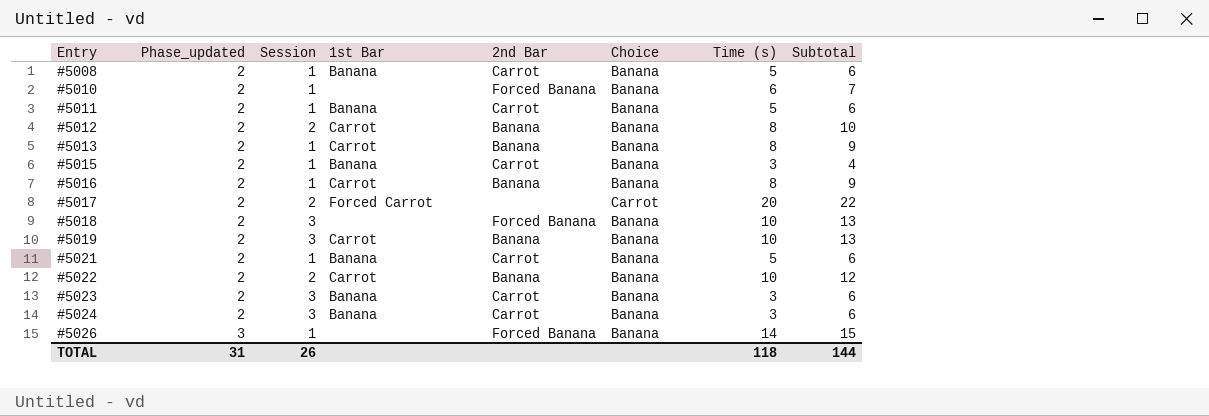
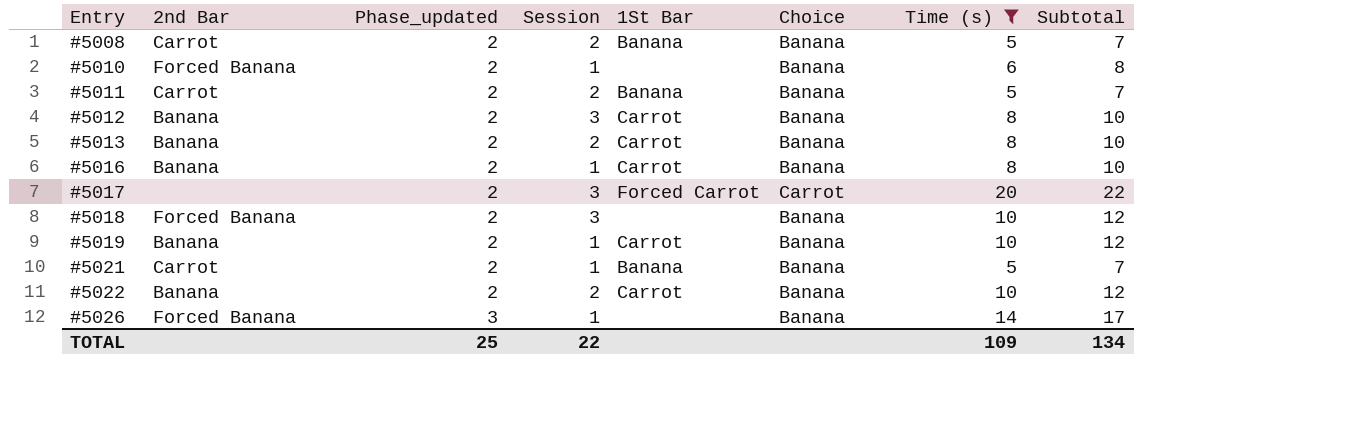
filter: none -> Time (s) != 3
column 2nd Bar | position: 5 -> 2
column name: 1st Bar -> 1St Bar
column Subtotal | formula: [Session] + [Time (s)] -> [Phase_updated] + [Time (s)]
#5008 | Session: 1 -> 2
#5011 | Session: 1 -> 2
#5012 | Session: 2 -> 3
#5013 | Session: 1 -> 2
#5017 | Session: 2 -> 3
#5019 | Session: 3 -> 1
TOTAL | Phase_updated: 31 -> 25
TOTAL | Session: 26 -> 22
TOTAL | Time (s): 118 -> 109
TOTAL | Subtotal: 144 -> 134

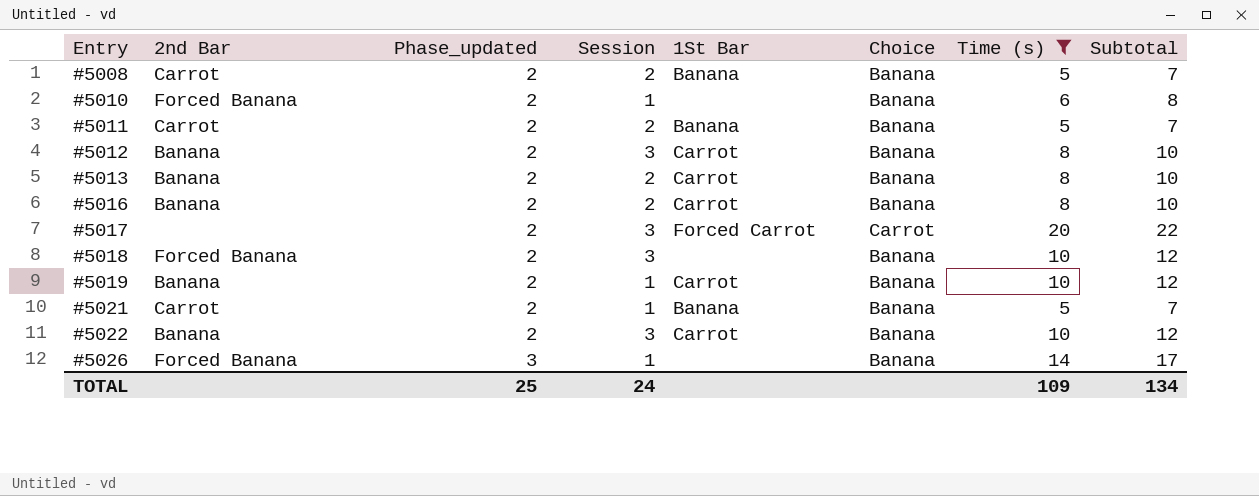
#5016 | Session: 1 -> 2
#5022 | Session: 2 -> 3
TOTAL | Session: 22 -> 24

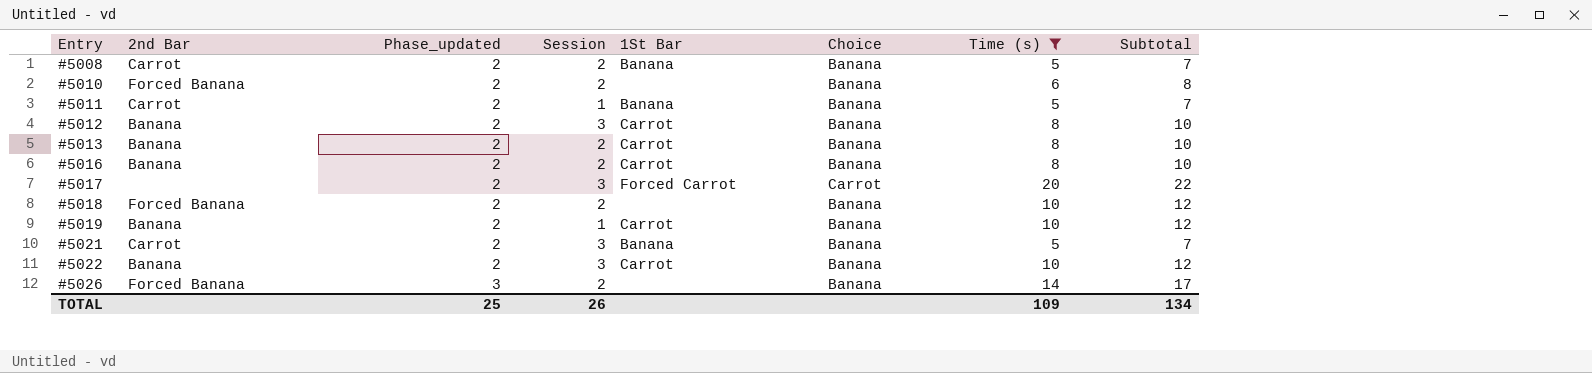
#5010 | Session: 1 -> 2
#5011 | Session: 2 -> 1
#5018 | Session: 3 -> 2
#5021 | Session: 1 -> 3
#5026 | Session: 1 -> 2
TOTAL | Session: 24 -> 26

